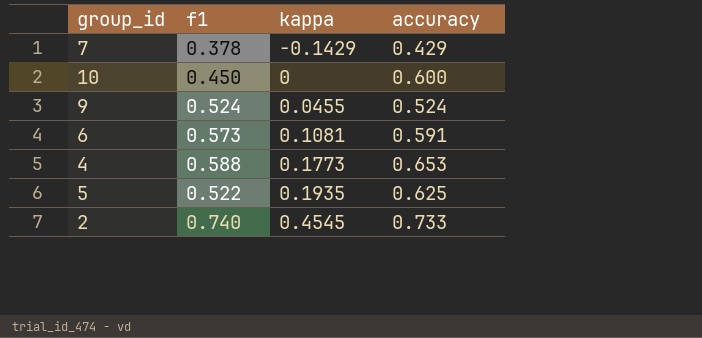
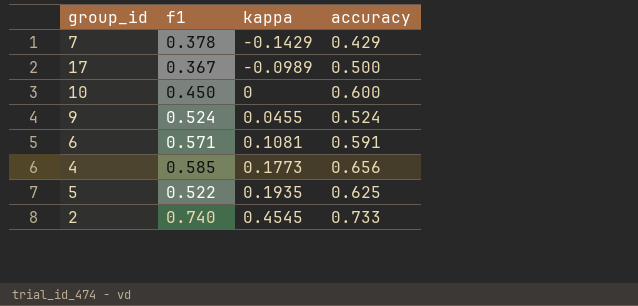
row 17: none -> 0.367 | -0.0989 | 0.500
6 | f1: 0.573 -> 0.571
4 | f1: 0.588 -> 0.585
4 | accuracy: 0.653 -> 0.656

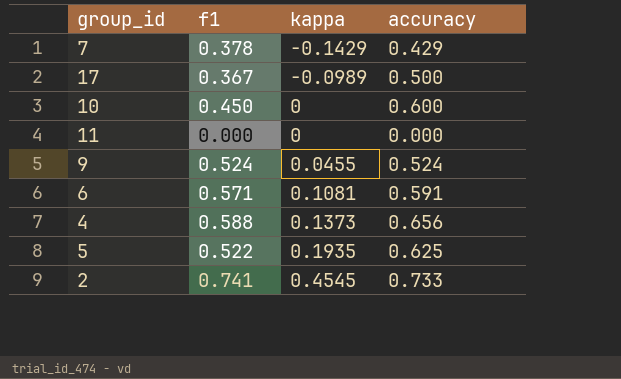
row 11: none -> 0.000 | 0 | 0.000
4 | f1: 0.585 -> 0.588
4 | kappa: 0.1773 -> 0.1373
2 | f1: 0.740 -> 0.741

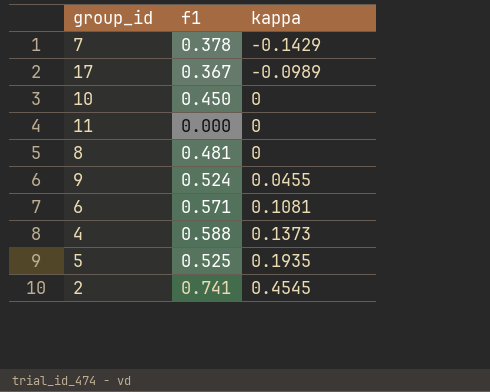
column accuracy | position: 4 -> none
row 8: none -> 0.481 | 0
5 | f1: 0.522 -> 0.525

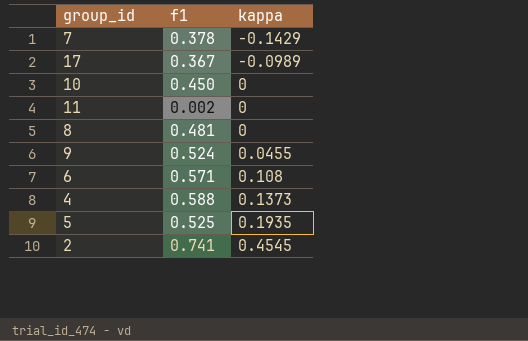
11 | f1: 0.000 -> 0.002
6 | kappa: 0.1081 -> 0.108

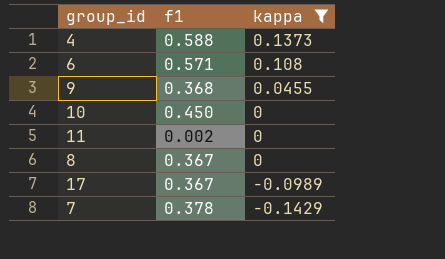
filter: none -> kappa <= 0.1373
row order: kappa ascending -> kappa descending
9 | f1: 0.524 -> 0.368
8 | f1: 0.481 -> 0.367

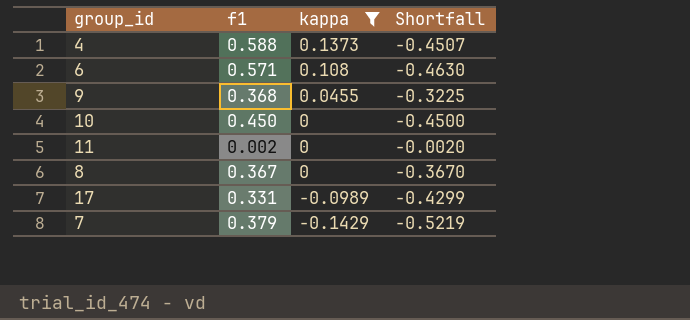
column Shortfall | formula: none -> [kappa] - [f1]
17 | f1: 0.367 -> 0.331
7 | f1: 0.378 -> 0.379

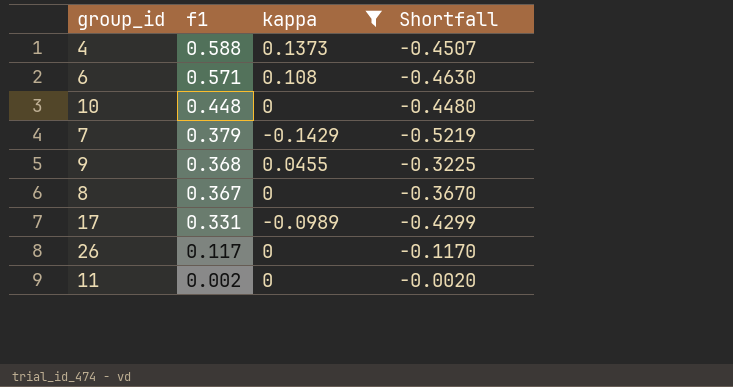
row order: kappa descending -> f1 descending
10 | f1: 0.450 -> 0.448
10 | Shortfall: -0.4500 -> -0.4480
row 26: none -> 0.117 | 0 | -0.1170

